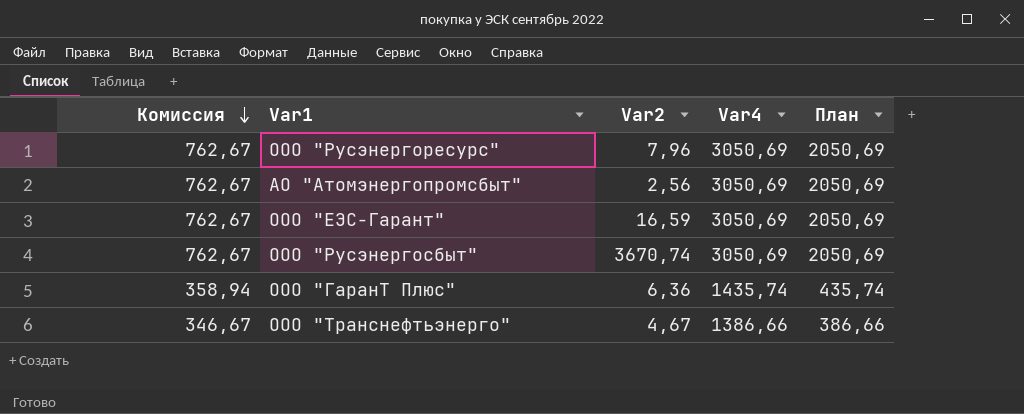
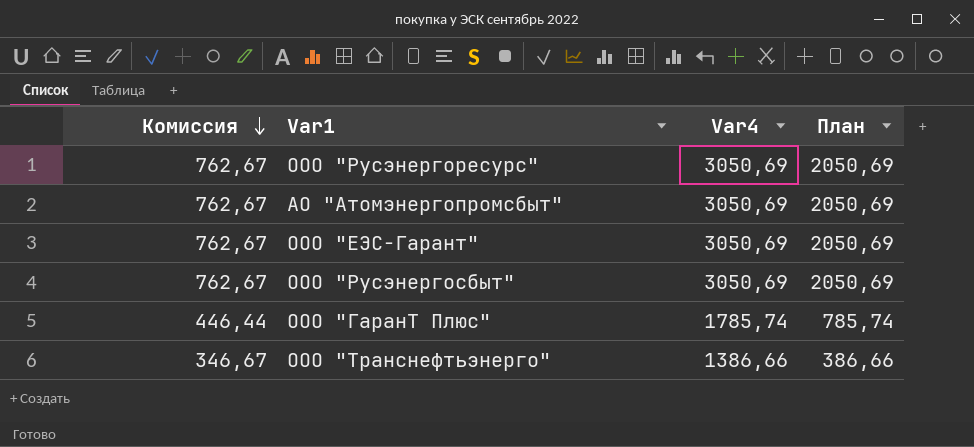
column Var2 | position: 3 -> none
ООО "ГаранТ Плюс" | Комиссия: 358,94 -> 446,44
ООО "ГаранТ Плюс" | Var4: 1435,74 -> 1785,74
ООО "ГаранТ Плюс" | План: 435,74 -> 785,74

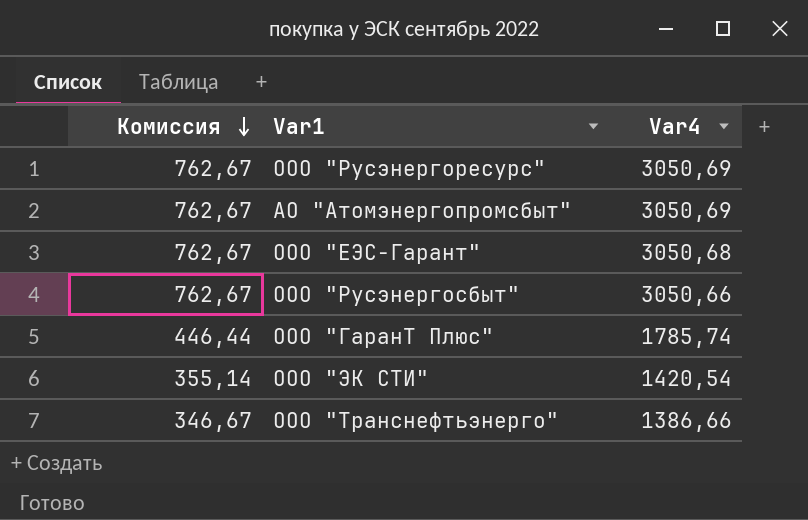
column План | formula: [Var4] - 1000 -> none
ООО "ЕЭС-Гарант" | Var4: 3050,69 -> 3050,68
ООО "Русэнергосбыт" | Var4: 3050,69 -> 3050,66
row ООО "ЭК СТИ": none -> 355,14 | 1420,54

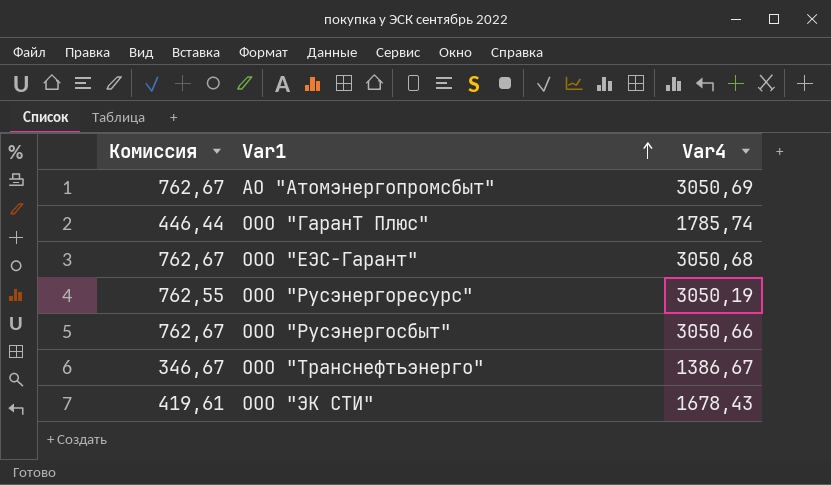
row order: Комиссия descending -> Var1 ascending
ООО "Русэнергоресурс" | Комиссия: 762,67 -> 762,55
ООО "Русэнергоресурс" | Var4: 3050,69 -> 3050,19
ООО "Транснефтьэнерго" | Var4: 1386,66 -> 1386,67
ООО "ЭК СТИ" | Комиссия: 355,14 -> 419,61
ООО "ЭК СТИ" | Var4: 1420,54 -> 1678,43

